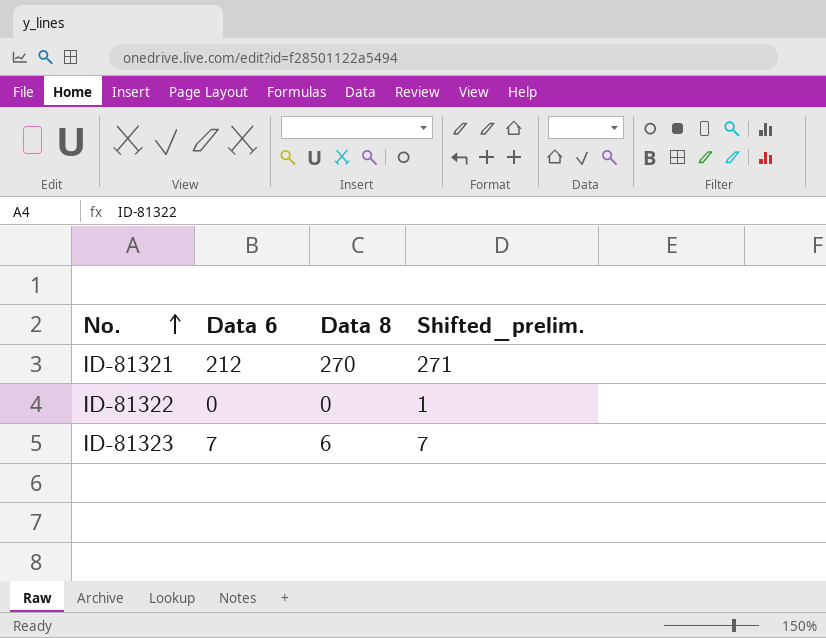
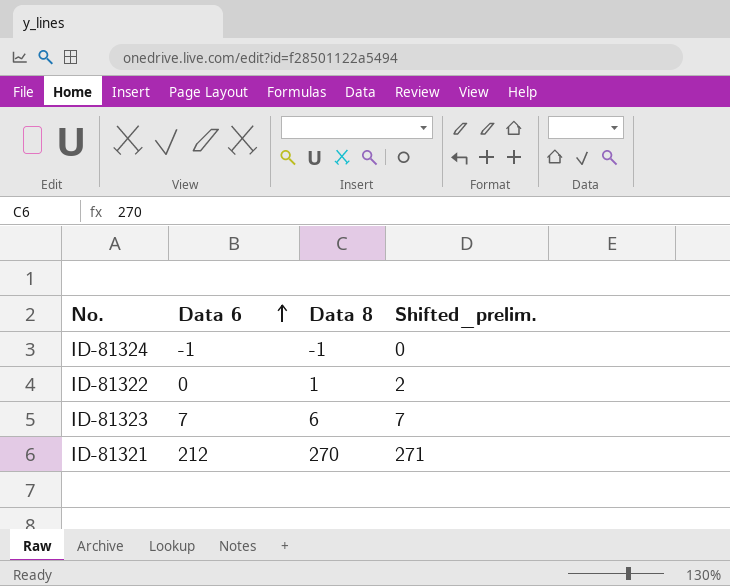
row order: No. ascending -> Data 6 ascending
row ID-81324: none -> -1 | -1 | 0
ID-81322 | Data 8: 0 -> 1
ID-81322 | Shifted_prelim.: 1 -> 2

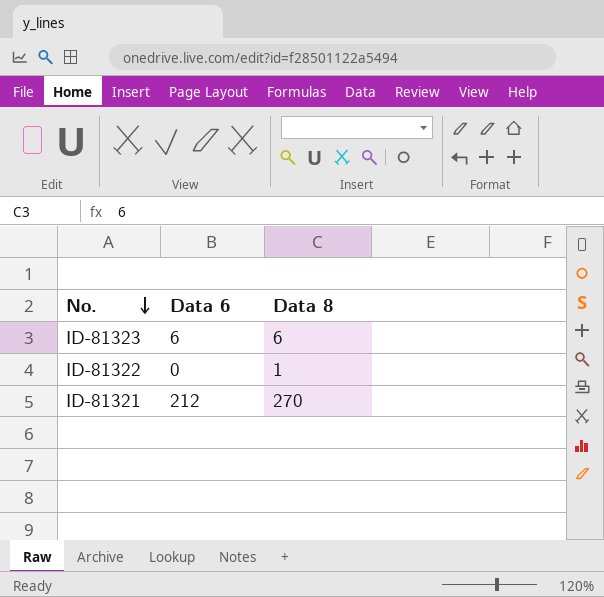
row order: Data 6 ascending -> No. descending
column Shifted_prelim. | formula: [Data 8] + 1 -> none
row ID-81324: -1 | -1 | 0 -> none
ID-81323 | Data 6: 7 -> 6

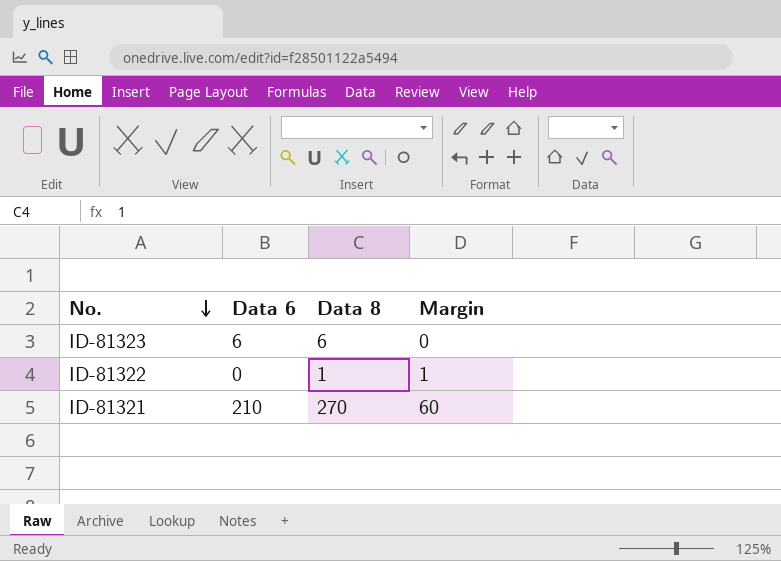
column Margin | formula: none -> [Data 8] - [Data 6]
ID-81321 | Data 6: 212 -> 210

